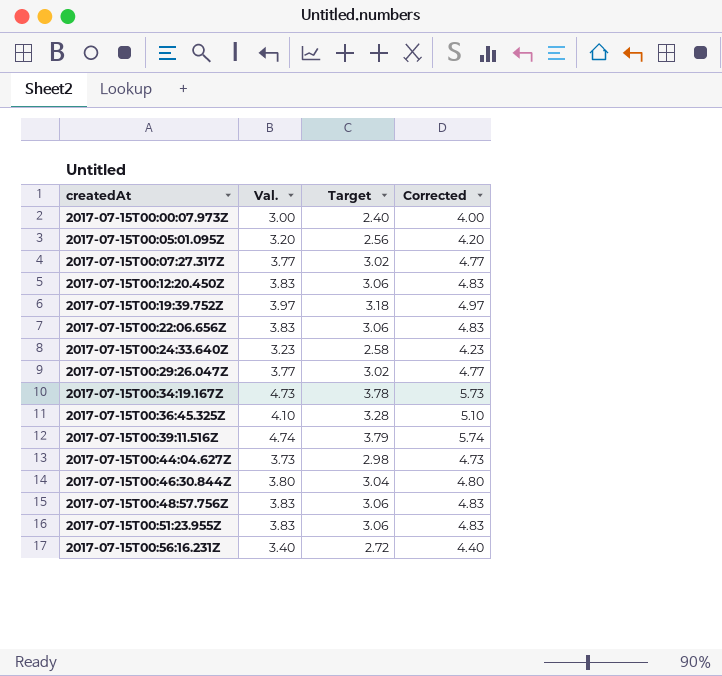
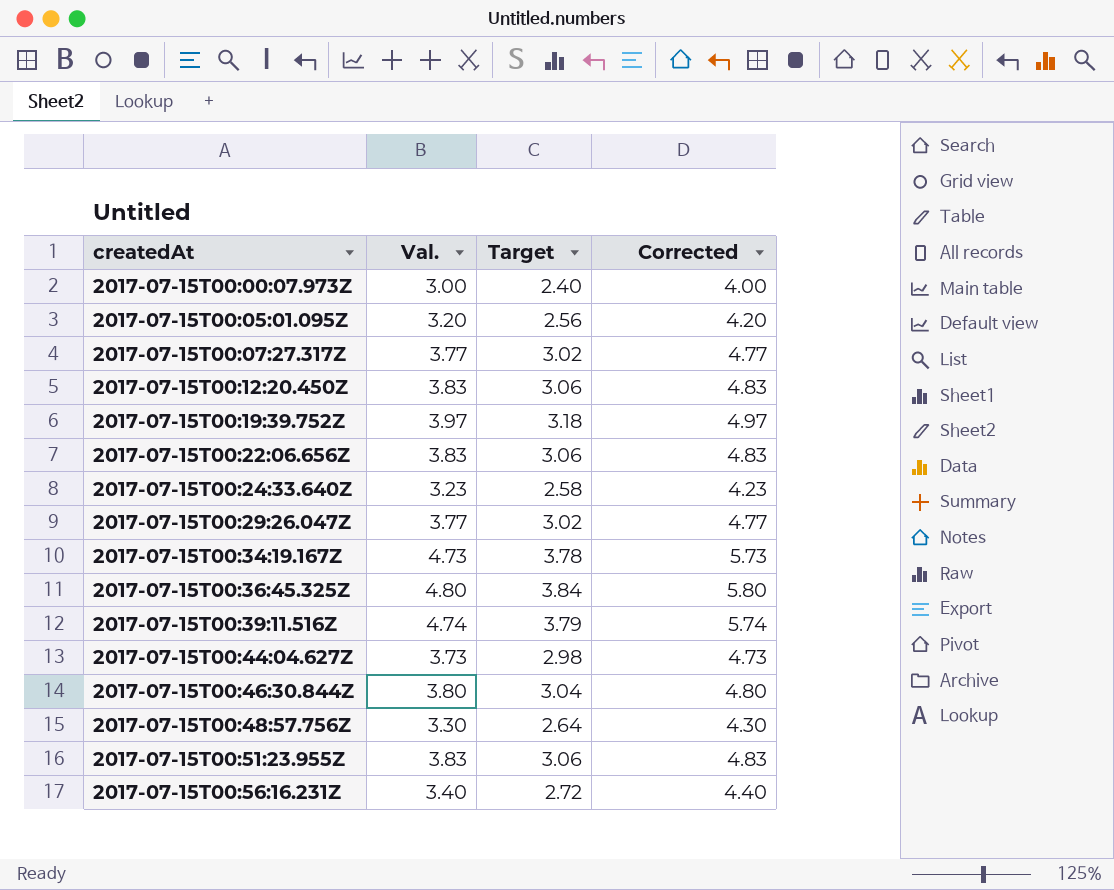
2017-07-15T00:36:45.325Z | Val.: 4.10 -> 4.80
2017-07-15T00:36:45.325Z | Target: 3.28 -> 3.84
2017-07-15T00:36:45.325Z | Corrected: 5.10 -> 5.80
2017-07-15T00:48:57.756Z | Val.: 3.83 -> 3.30
2017-07-15T00:48:57.756Z | Target: 3.06 -> 2.64
2017-07-15T00:48:57.756Z | Corrected: 4.83 -> 4.30

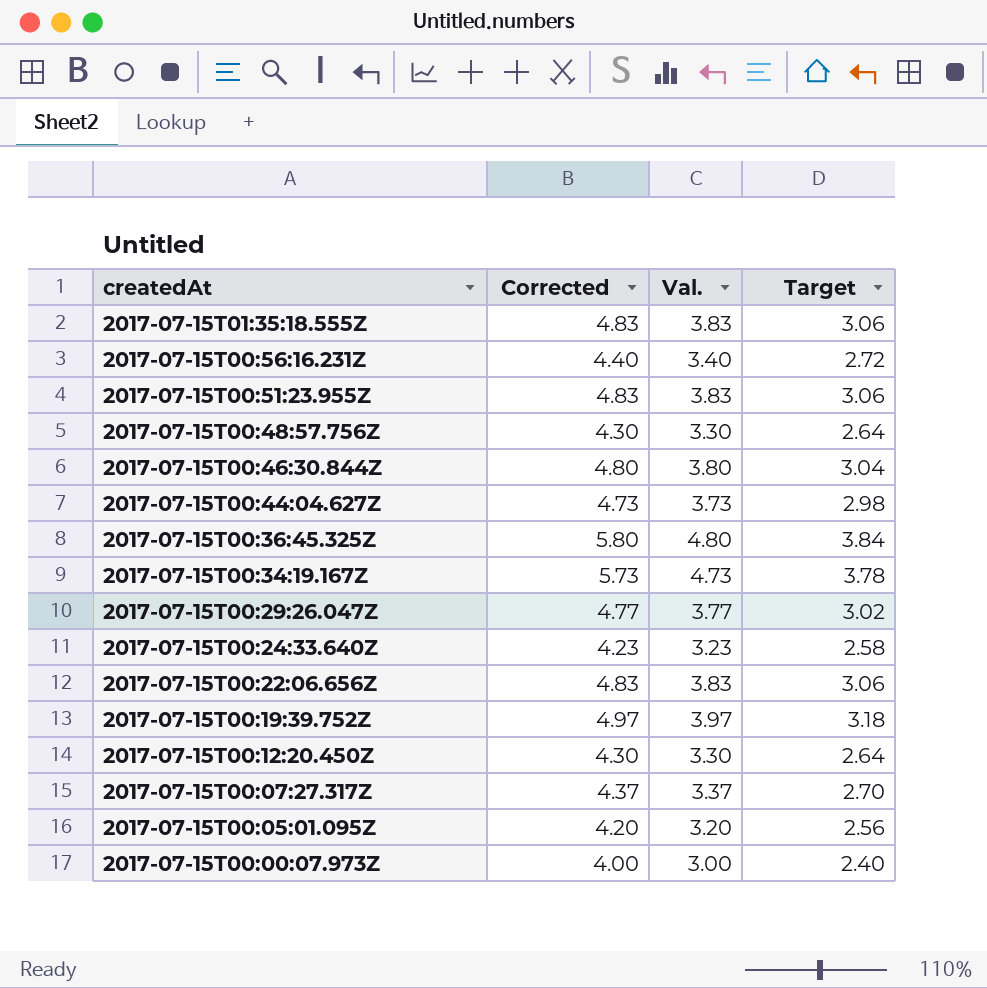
row order: createdAt ascending -> createdAt descending
column Corrected | position: 4 -> 2
row 2017-07-15T00:39:11.516Z: 4.74 | 3.79 | 5.74 -> none
row 2017-07-15T01:35:18.555Z: none -> 4.83 | 3.83 | 3.06
2017-07-15T00:12:20.450Z | Corrected: 4.83 -> 4.30
2017-07-15T00:12:20.450Z | Val.: 3.83 -> 3.30
2017-07-15T00:12:20.450Z | Target: 3.06 -> 2.64
2017-07-15T00:07:27.317Z | Corrected: 4.77 -> 4.37
2017-07-15T00:07:27.317Z | Val.: 3.77 -> 3.37
2017-07-15T00:07:27.317Z | Target: 3.02 -> 2.70

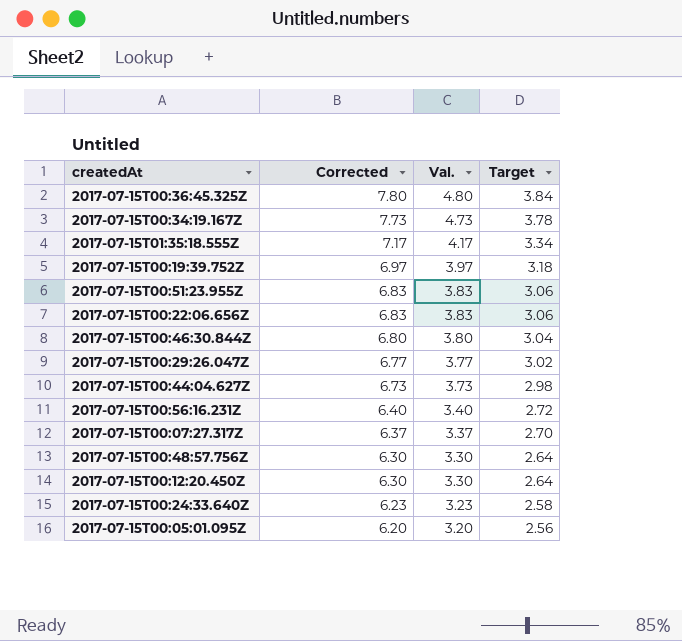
row order: createdAt descending -> Corrected descending
column Corrected | formula: [Val.] + 1 -> [Val.] + 3
row 2017-07-15T00:00:07.973Z: 4.00 | 3.00 | 2.40 -> none
2017-07-15T01:35:18.555Z | Val.: 3.83 -> 4.17
2017-07-15T01:35:18.555Z | Target: 3.06 -> 3.34

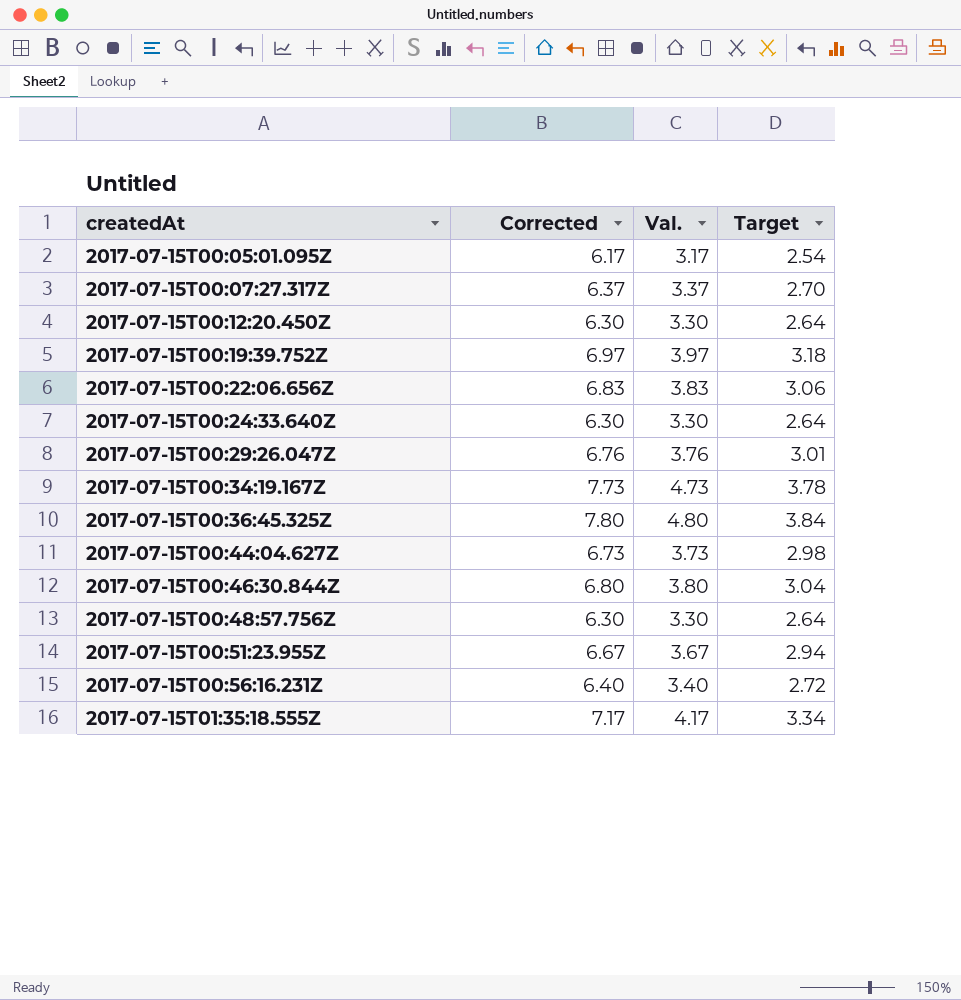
row order: Corrected descending -> createdAt ascending
2017-07-15T00:05:01.095Z | Corrected: 6.20 -> 6.17
2017-07-15T00:05:01.095Z | Val.: 3.20 -> 3.17
2017-07-15T00:05:01.095Z | Target: 2.56 -> 2.54
2017-07-15T00:24:33.640Z | Corrected: 6.23 -> 6.30
2017-07-15T00:24:33.640Z | Val.: 3.23 -> 3.30
2017-07-15T00:24:33.640Z | Target: 2.58 -> 2.64
2017-07-15T00:29:26.047Z | Corrected: 6.77 -> 6.76
2017-07-15T00:29:26.047Z | Val.: 3.77 -> 3.76
2017-07-15T00:29:26.047Z | Target: 3.02 -> 3.01
2017-07-15T00:51:23.955Z | Corrected: 6.83 -> 6.67
2017-07-15T00:51:23.955Z | Val.: 3.83 -> 3.67
2017-07-15T00:51:23.955Z | Target: 3.06 -> 2.94

